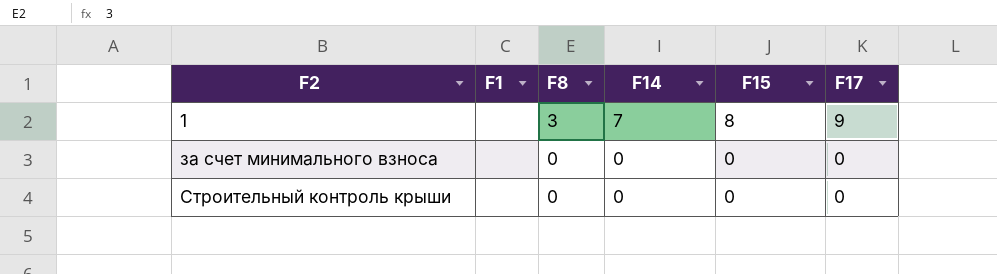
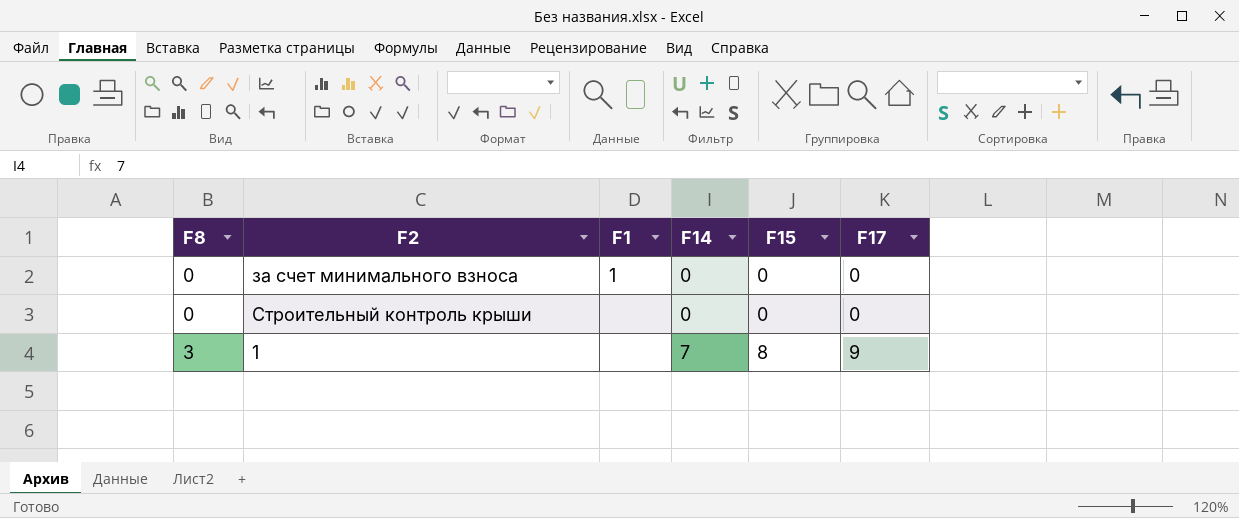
row order: F2 ascending -> F8 ascending
column F8 | position: 3 -> 1
за счет минимального взноса | F1: none -> 1

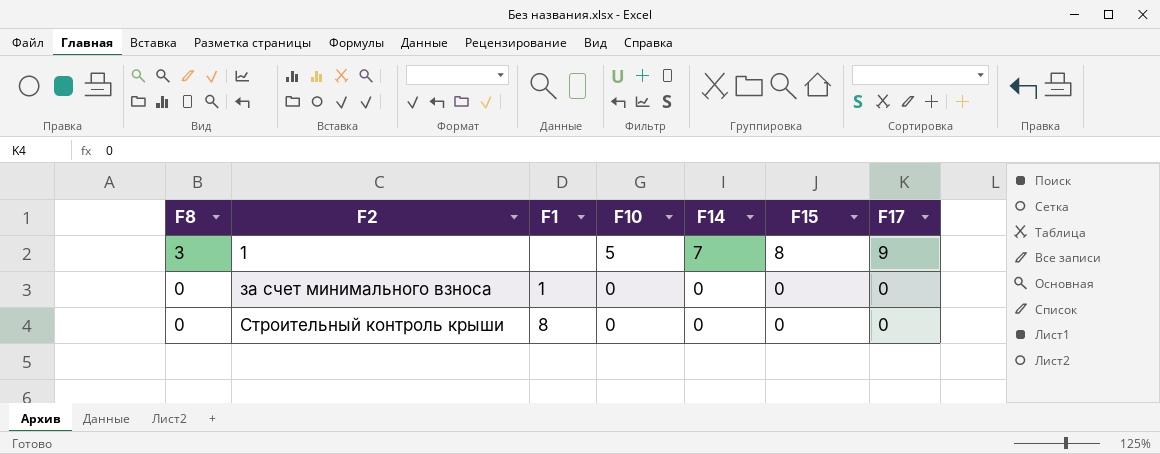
row order: F8 ascending -> F8 descending
column F10 | position: none -> 4
Строительный контроль крыши | F1: none -> 8

